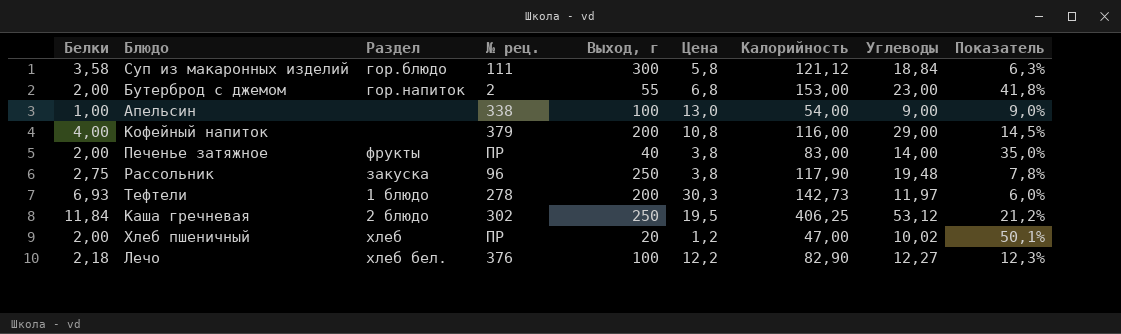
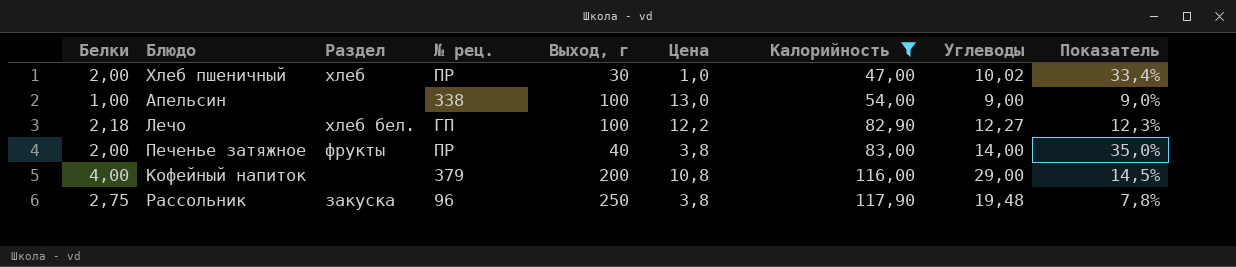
filter: none -> Калорийность <= 117,90
row order: none -> Калорийность ascending
Хлеб пшеничный | Выход, г: 20 -> 30
Хлеб пшеничный | Цена: 1,2 -> 1,0
Хлеб пшеничный | Показатель: 50,1% -> 33,4%
Лечо | № рец.: 376 -> ГП

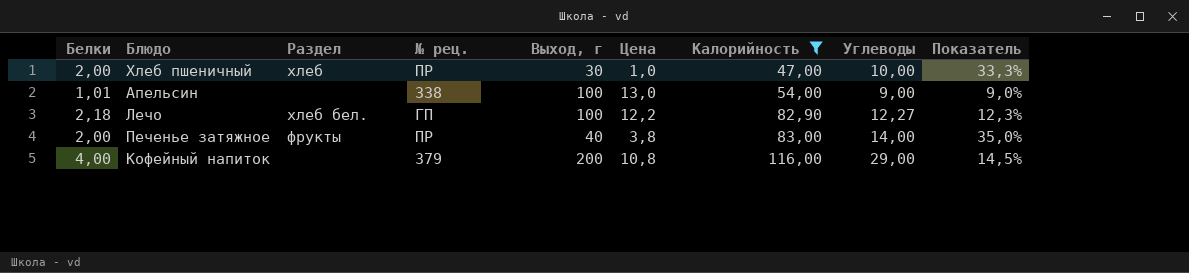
row Рассольник: 2,75 | закуска | 96 | 250 | 3,8 | 117,90 | 19,48 | 7,8% -> none
Хлеб пшеничный | Углеводы: 10,02 -> 10,00
Хлеб пшеничный | Показатель: 33,4% -> 33,3%
Апельсин | Белки: 1,00 -> 1,01

